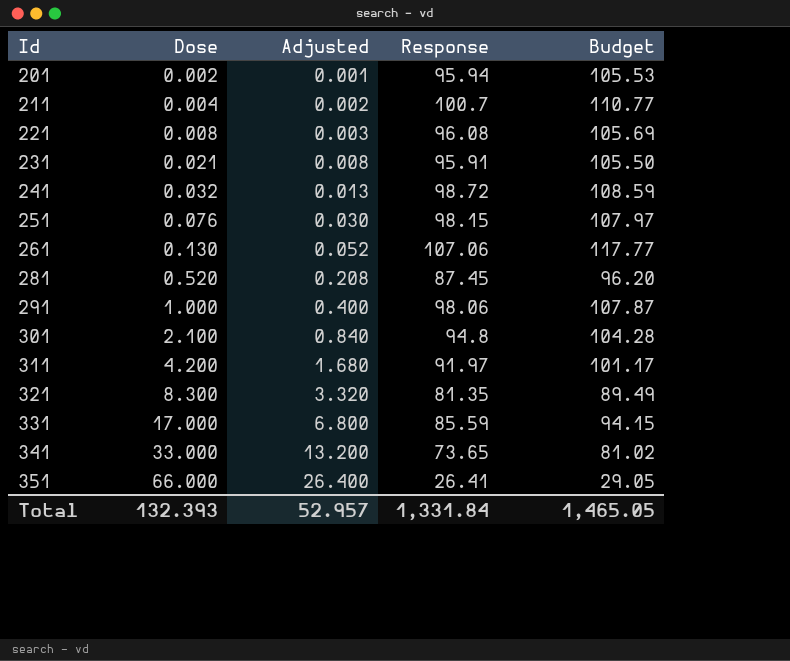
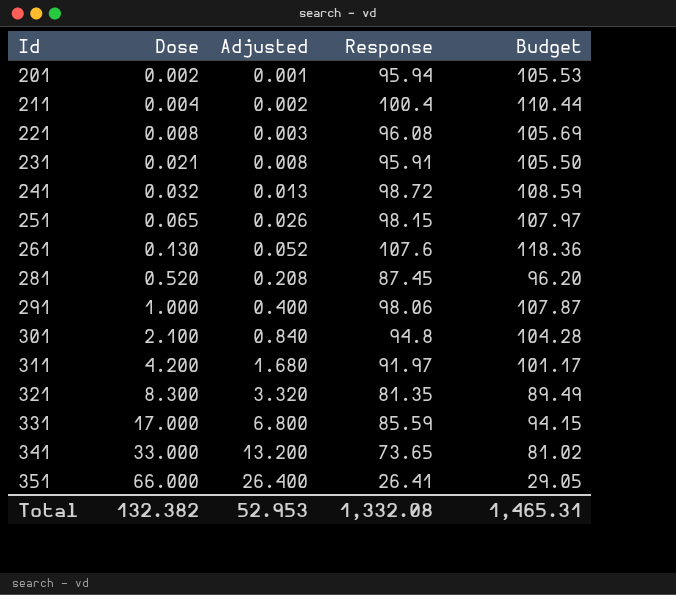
211 | Response: 100.7 -> 100.4
211 | Budget: 110.77 -> 110.44
251 | Dose: 0.076 -> 0.065
251 | Adjusted: 0.030 -> 0.026
261 | Response: 107.06 -> 107.6
261 | Budget: 117.77 -> 118.36
Total | Dose: 132.393 -> 132.382
Total | Adjusted: 52.957 -> 52.953
Total | Response: 1,331.84 -> 1,332.08
Total | Budget: 1,465.05 -> 1,465.31

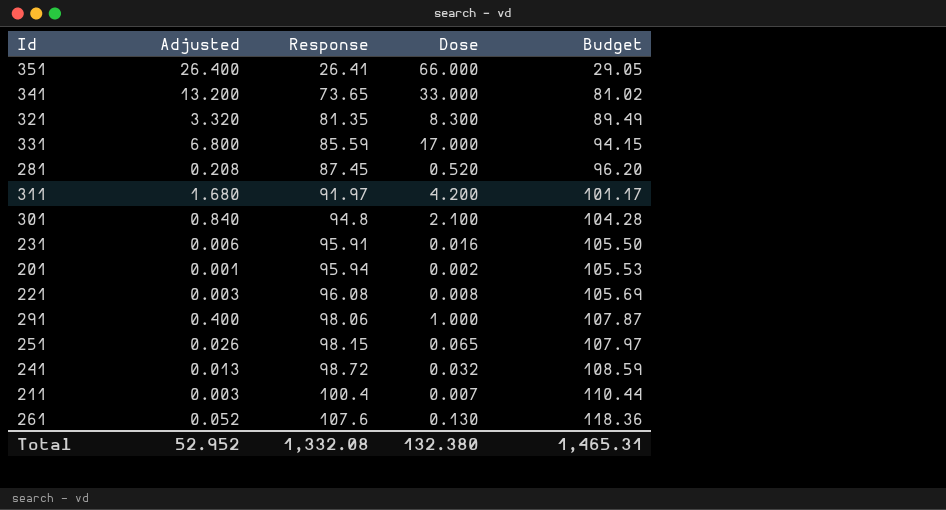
row order: Id ascending -> Response ascending
column Dose | position: 2 -> 4
231 | Adjusted: 0.008 -> 0.006
231 | Dose: 0.021 -> 0.016
211 | Adjusted: 0.002 -> 0.003
211 | Dose: 0.004 -> 0.007
Total | Adjusted: 52.953 -> 52.952
Total | Dose: 132.382 -> 132.380

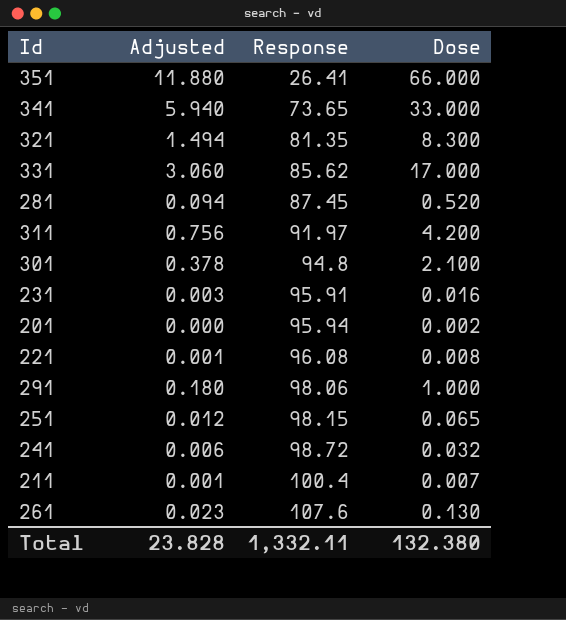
column Budget | formula: [Response] * 1.1 -> none
column Adjusted | formula: [Dose] * 0.4 -> [Dose] * 0.18
331 | Response: 85.59 -> 85.62
Total | Adjusted: 52.952 -> 23.828
Total | Response: 1,332.08 -> 1,332.11

